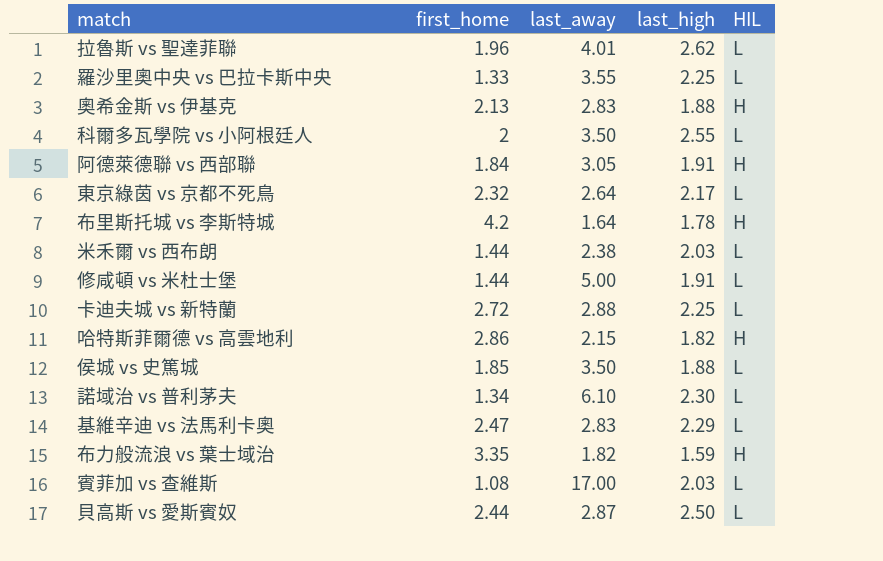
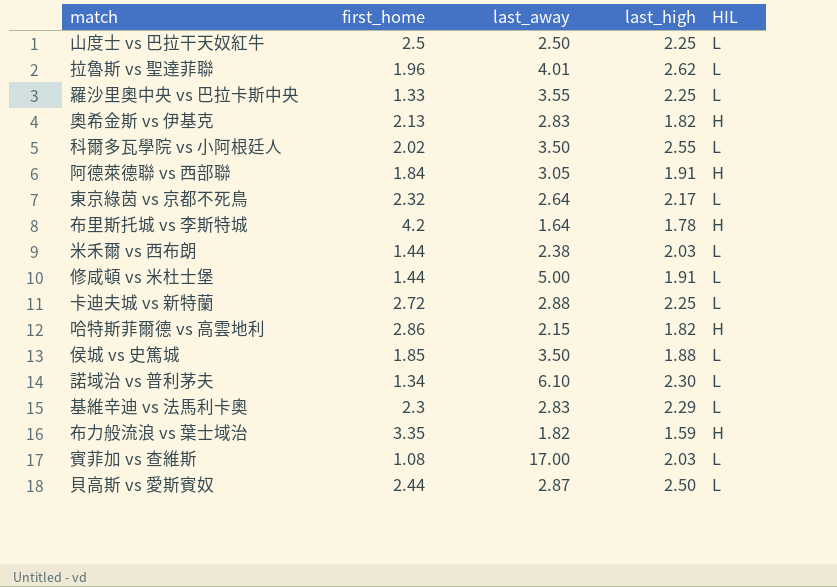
row 山度士 vs 巴拉干天奴紅牛: none -> 2.5 | 2.50 | 2.25 | L
奧希金斯 vs 伊基克 | last_high: 1.88 -> 1.82
科爾多瓦學院 vs 小阿根廷人 | first_home: 2 -> 2.02
基維辛迪 vs 法馬利卡奧 | first_home: 2.47 -> 2.3

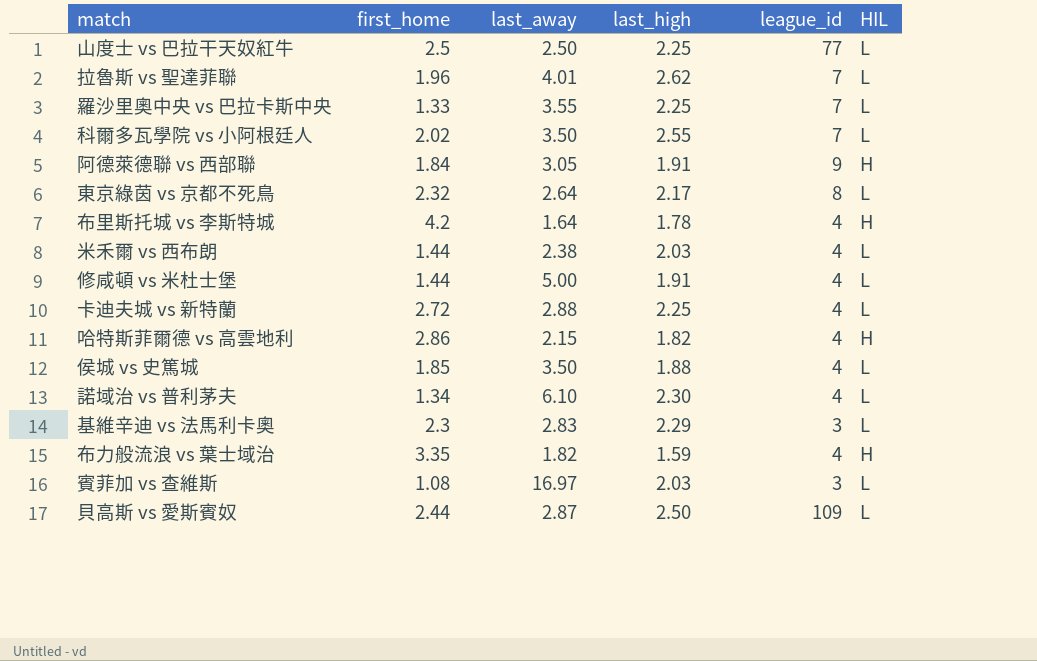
column league_id | position: none -> 5
row 奧希金斯 vs 伊基克: 2.13 | 2.83 | 1.82 | H -> none
賓菲加 vs 查維斯 | last_away: 17.00 -> 16.97

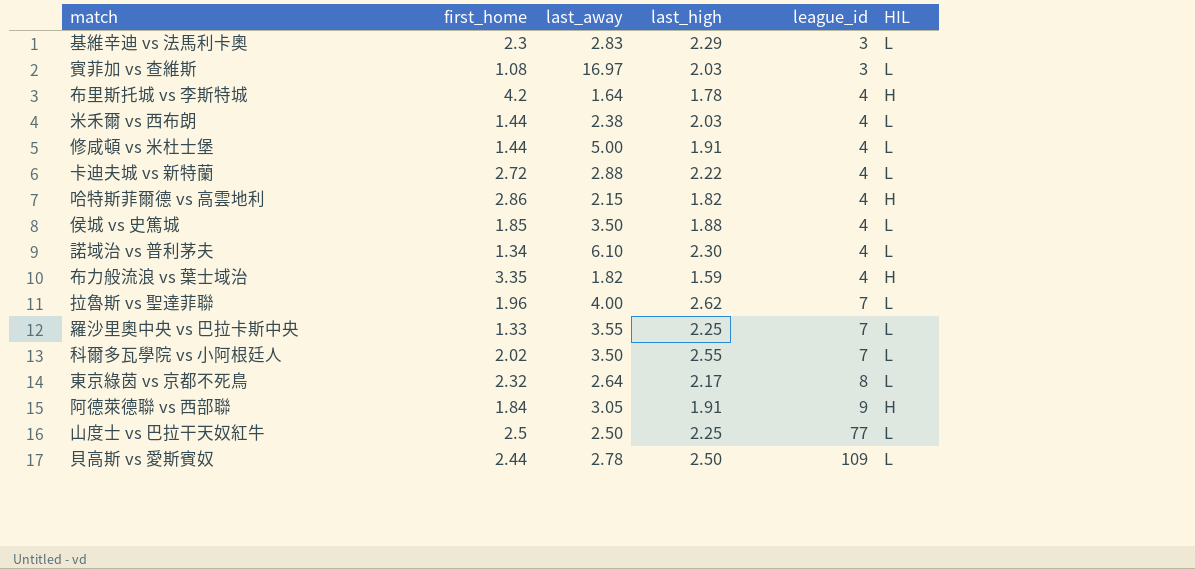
row order: none -> league_id ascending
卡迪夫城 vs 新特蘭 | last_high: 2.25 -> 2.22
拉魯斯 vs 聖達菲聯 | last_away: 4.01 -> 4.00
貝高斯 vs 愛斯賓奴 | last_away: 2.87 -> 2.78

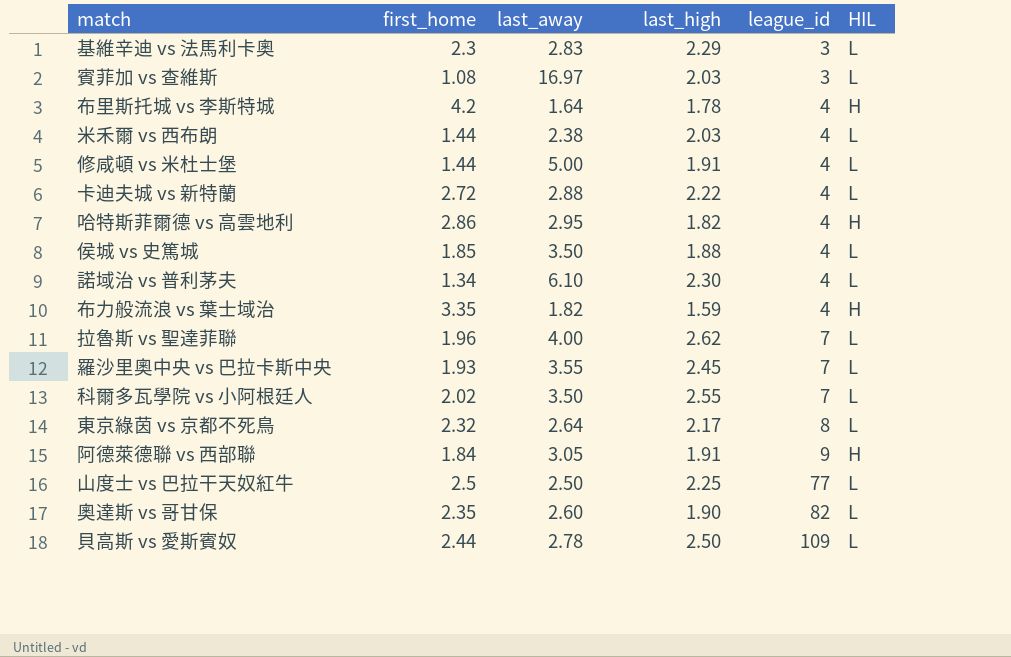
哈特斯菲爾德 vs 高雲地利 | last_away: 2.15 -> 2.95
羅沙里奧中央 vs 巴拉卡斯中央 | first_home: 1.33 -> 1.93
羅沙里奧中央 vs 巴拉卡斯中央 | last_high: 2.25 -> 2.45
row 奧達斯 vs 哥甘保: none -> 2.35 | 2.60 | 1.90 | 82 | L

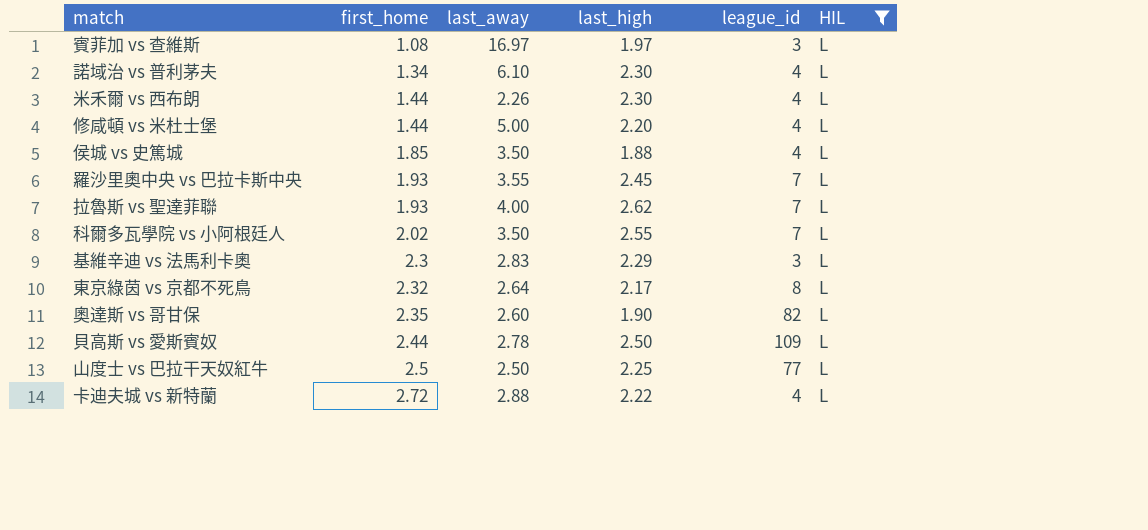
filter: none -> HIL = L
row order: league_id ascending -> first_home ascending
賓菲加 vs 查維斯 | last_high: 2.03 -> 1.97
米禾爾 vs 西布朗 | last_away: 2.38 -> 2.26
米禾爾 vs 西布朗 | last_high: 2.03 -> 2.30
修咸頓 vs 米杜士堡 | last_high: 1.91 -> 2.20
拉魯斯 vs 聖達菲聯 | first_home: 1.96 -> 1.93

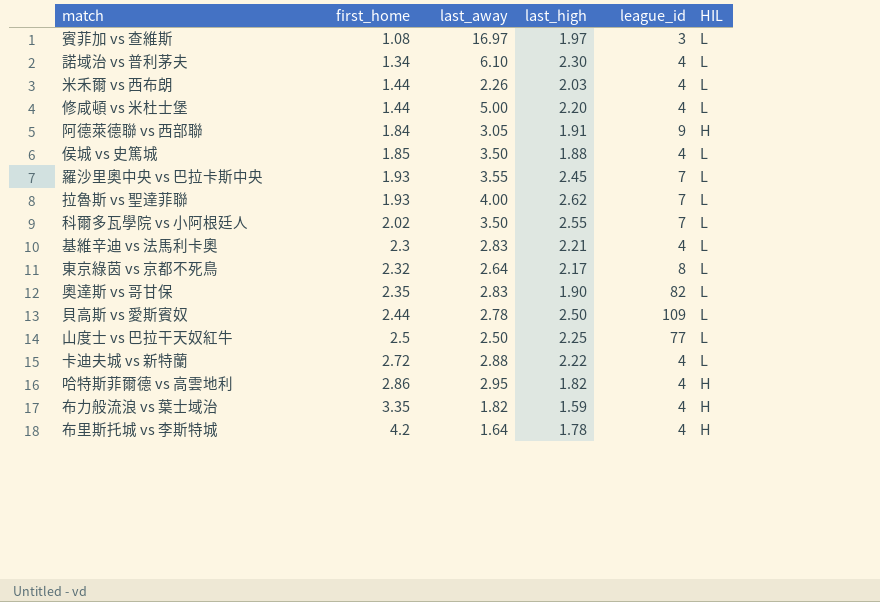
filter: HIL = L -> none
米禾爾 vs 西布朗 | last_high: 2.30 -> 2.03
基維辛迪 vs 法馬利卡奧 | last_high: 2.29 -> 2.21
基維辛迪 vs 法馬利卡奧 | league_id: 3 -> 4
奧達斯 vs 哥甘保 | last_away: 2.60 -> 2.83

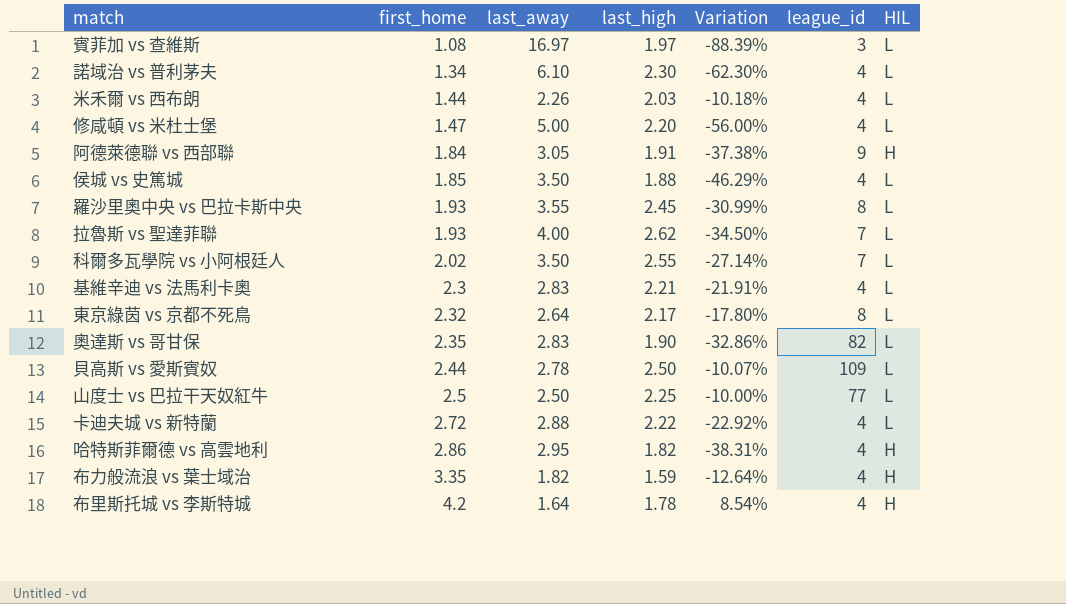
column Variation | formula: none -> ([last_high] - [last_away]) / [last_away]
修咸頓 vs 米杜士堡 | first_home: 1.44 -> 1.47
羅沙里奧中央 vs 巴拉卡斯中央 | league_id: 7 -> 8

